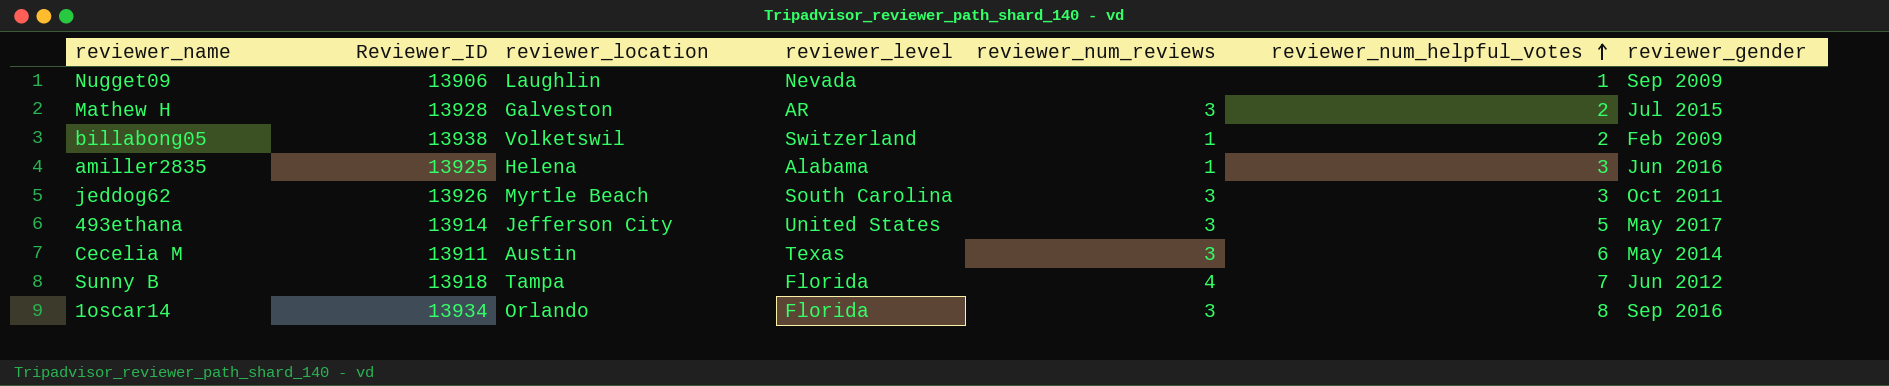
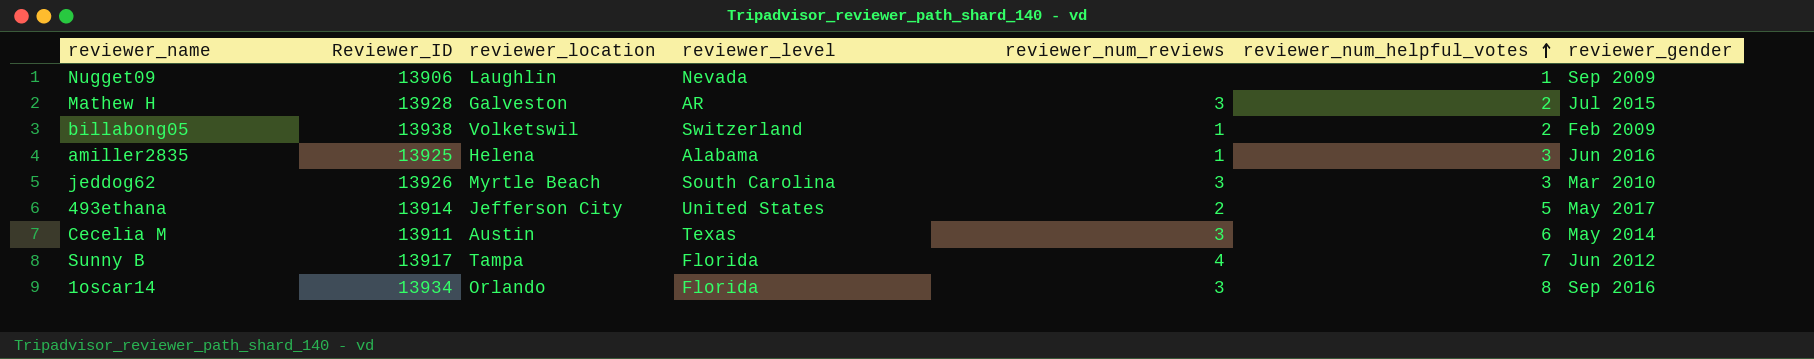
jeddog62 | reviewer_gender: Oct 2011 -> Mar 2010
493ethana | reviewer_num_reviews: 3 -> 2
Sunny B | Reviewer_ID: 13918 -> 13917

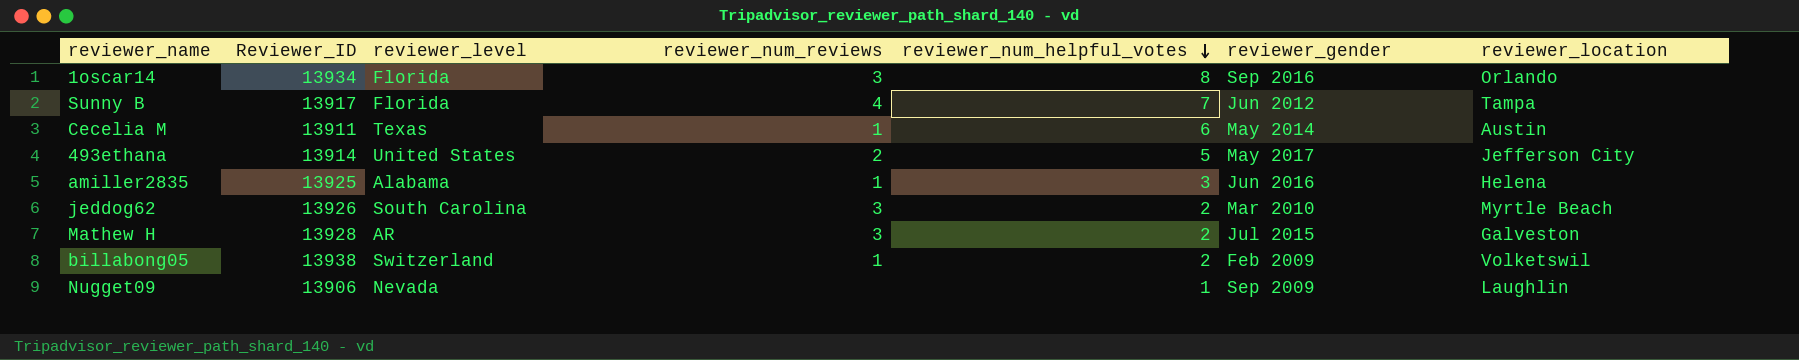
row order: reviewer_num_helpful_votes ascending -> reviewer_num_helpful_votes descending
column reviewer_location | position: 3 -> 7
Cecelia M | reviewer_num_reviews: 3 -> 1
jeddog62 | reviewer_num_helpful_votes: 3 -> 2

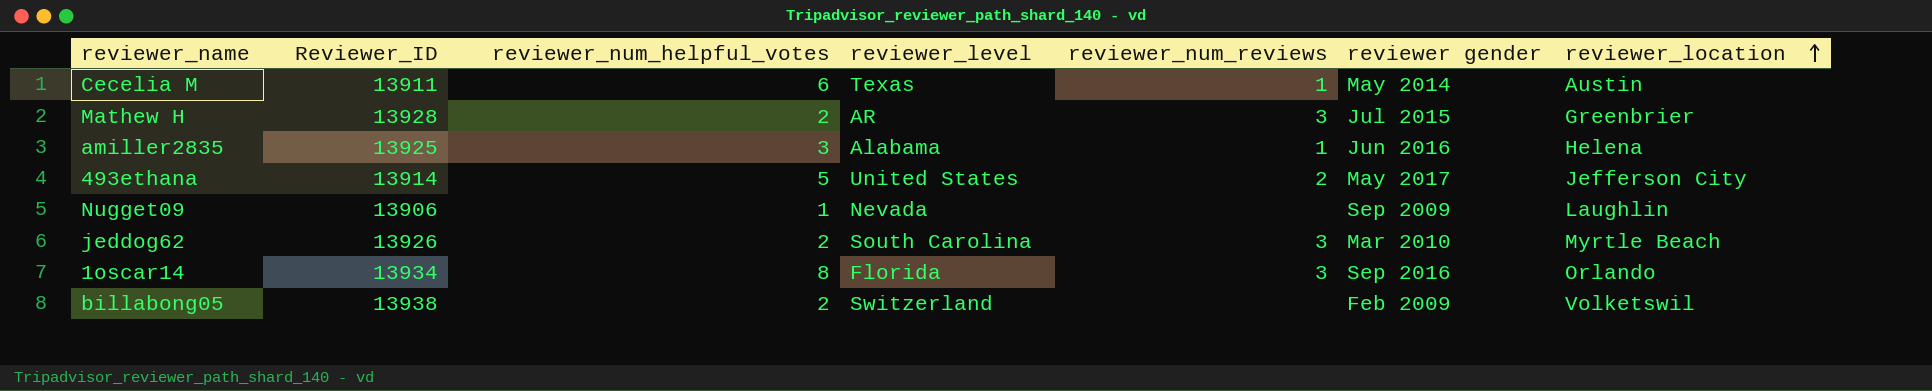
row order: reviewer_num_helpful_votes descending -> reviewer_location ascending
column reviewer_num_helpful_votes | position: 5 -> 3
column name: reviewer_gender -> reviewer gender
row Sunny B: 13917 | Florida | 4 | 7 | Jun 2012 | Tampa -> none
Mathew H | reviewer_location: Galveston -> Greenbrier
billabong05 | reviewer_num_reviews: 1 -> none

